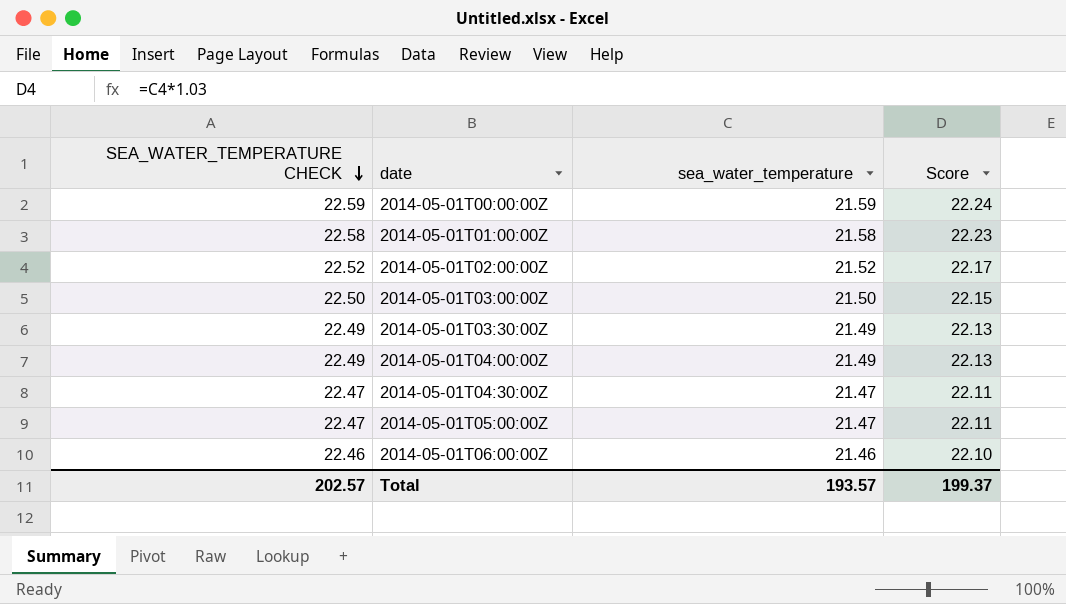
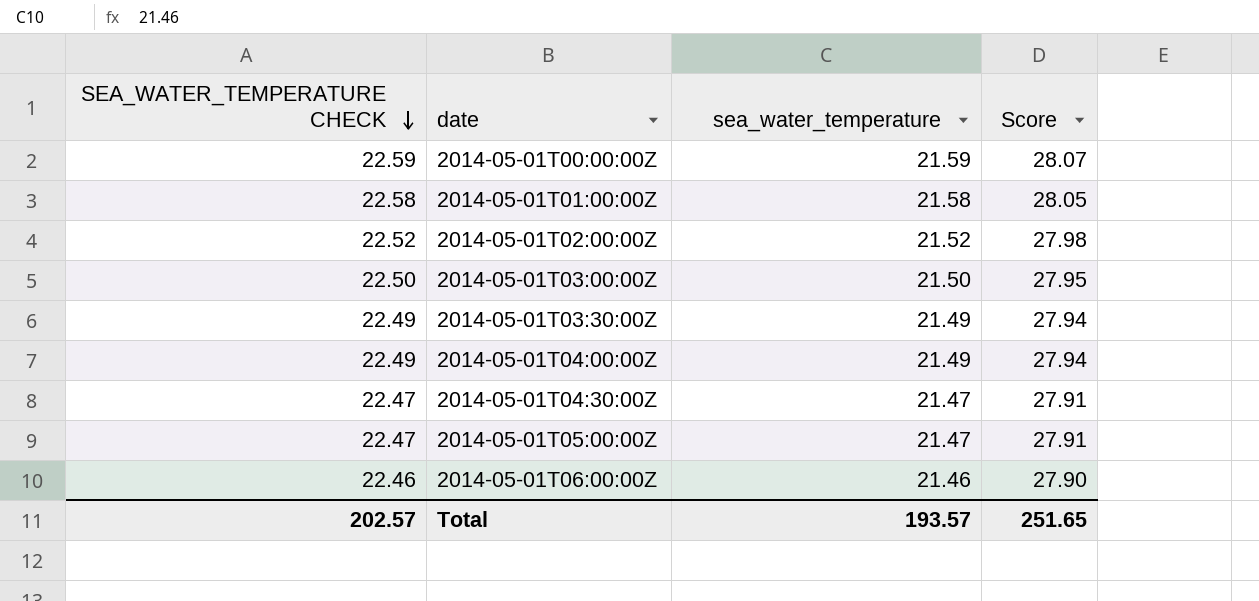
column Score | formula: [sea_water_temperature] * 1.03 -> [sea_water_temperature] * 1.3
Total | Score: 199.37 -> 251.65

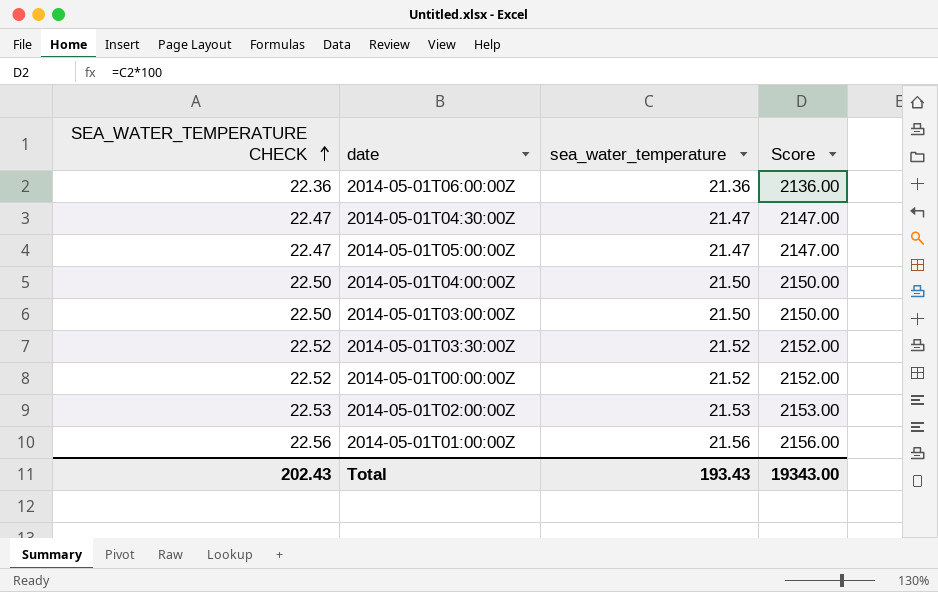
row order: SEA_WATER_TEMPERATURE CHECK descending -> SEA_WATER_TEMPERATURE CHECK ascending
column Score | formula: [sea_water_temperature] * 1.3 -> [sea_water_temperature] * 100
2014-05-01T06:00:00Z | SEA_WATER_TEMPERATURE CHECK: 22.46 -> 22.36
2014-05-01T06:00:00Z | sea_water_temperature: 21.46 -> 21.36
2014-05-01T04:00:00Z | SEA_WATER_TEMPERATURE CHECK: 22.49 -> 22.50
2014-05-01T04:00:00Z | sea_water_temperature: 21.49 -> 21.50
2014-05-01T03:30:00Z | SEA_WATER_TEMPERATURE CHECK: 22.49 -> 22.52
2014-05-01T03:30:00Z | sea_water_temperature: 21.49 -> 21.52
2014-05-01T00:00:00Z | SEA_WATER_TEMPERATURE CHECK: 22.59 -> 22.52
2014-05-01T00:00:00Z | sea_water_temperature: 21.59 -> 21.52
2014-05-01T02:00:00Z | SEA_WATER_TEMPERATURE CHECK: 22.52 -> 22.53
2014-05-01T02:00:00Z | sea_water_temperature: 21.52 -> 21.53
2014-05-01T01:00:00Z | SEA_WATER_TEMPERATURE CHECK: 22.58 -> 22.56
2014-05-01T01:00:00Z | sea_water_temperature: 21.58 -> 21.56
Total | SEA_WATER_TEMPERATURE CHECK: 202.57 -> 202.43
Total | sea_water_temperature: 193.57 -> 193.43
Total | Score: 251.65 -> 19343.00

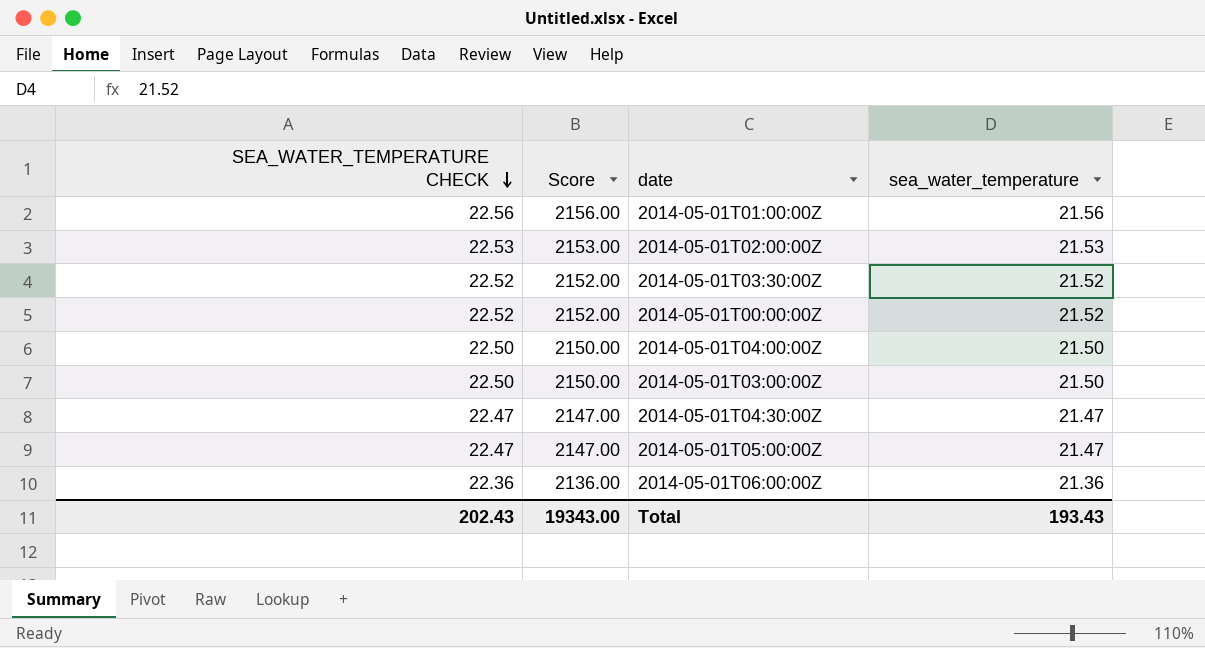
row order: SEA_WATER_TEMPERATURE CHECK ascending -> SEA_WATER_TEMPERATURE CHECK descending
column Score | position: 4 -> 2

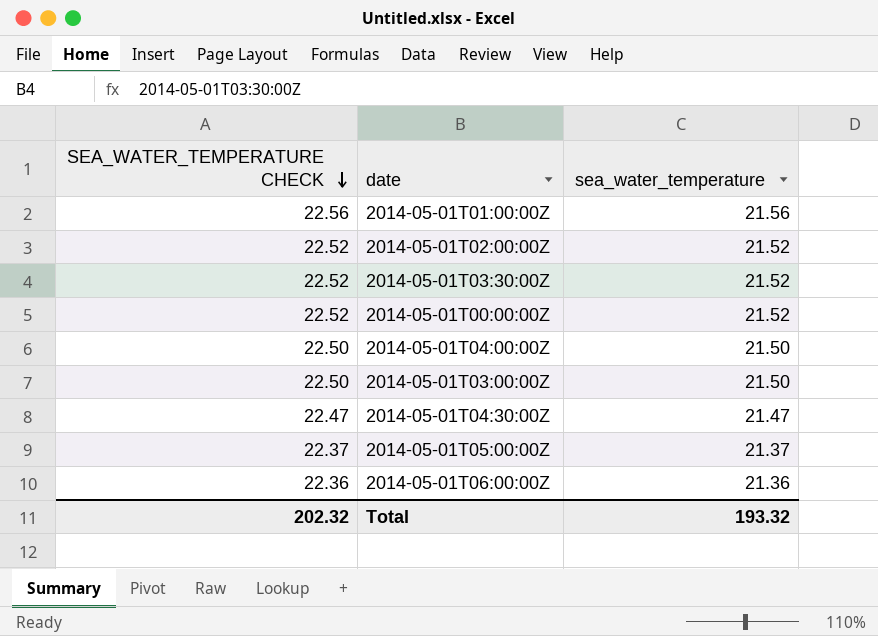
column Score | formula: [sea_water_temperature] * 100 -> none
2014-05-01T02:00:00Z | SEA_WATER_TEMPERATURE CHECK: 22.53 -> 22.52
2014-05-01T02:00:00Z | sea_water_temperature: 21.53 -> 21.52
2014-05-01T05:00:00Z | SEA_WATER_TEMPERATURE CHECK: 22.47 -> 22.37
2014-05-01T05:00:00Z | sea_water_temperature: 21.47 -> 21.37
Total | SEA_WATER_TEMPERATURE CHECK: 202.43 -> 202.32
Total | sea_water_temperature: 193.43 -> 193.32

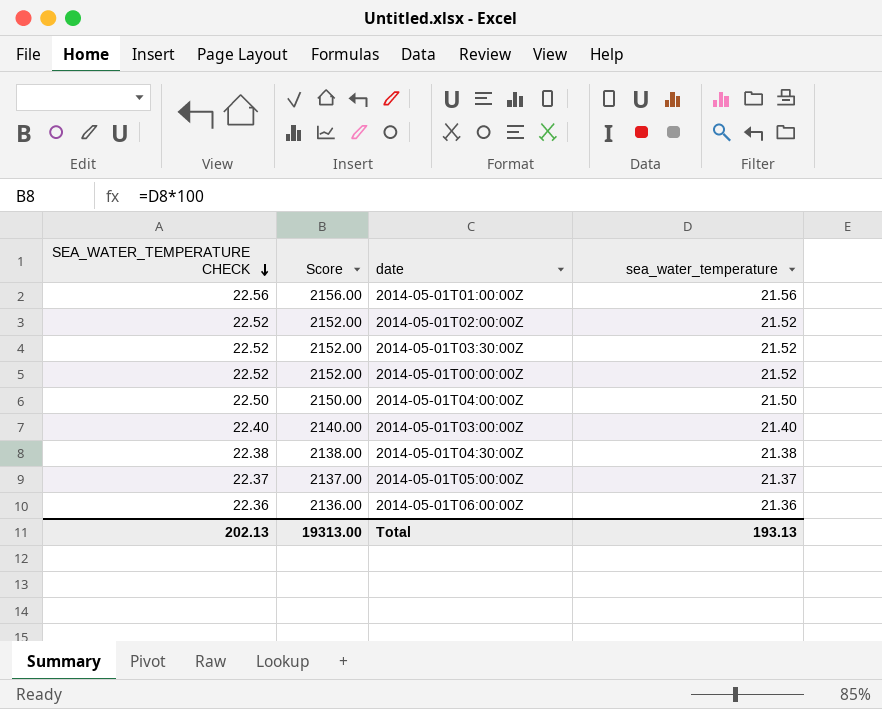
column Score | formula: none -> [sea_water_temperature] * 100
2014-05-01T03:00:00Z | SEA_WATER_TEMPERATURE CHECK: 22.50 -> 22.40
2014-05-01T03:00:00Z | sea_water_temperature: 21.50 -> 21.40
2014-05-01T04:30:00Z | SEA_WATER_TEMPERATURE CHECK: 22.47 -> 22.38
2014-05-01T04:30:00Z | sea_water_temperature: 21.47 -> 21.38
Total | SEA_WATER_TEMPERATURE CHECK: 202.32 -> 202.13
Total | sea_water_temperature: 193.32 -> 193.13

